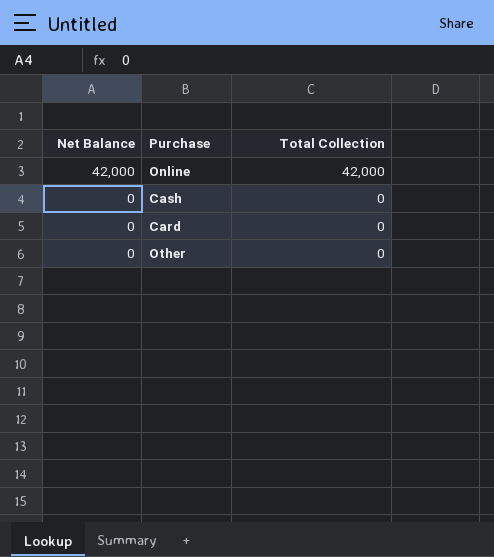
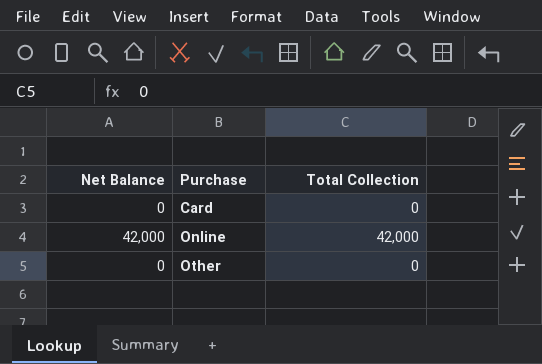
row order: Net Balance descending -> Purchase ascending
row Cash: 0 | 0 -> none

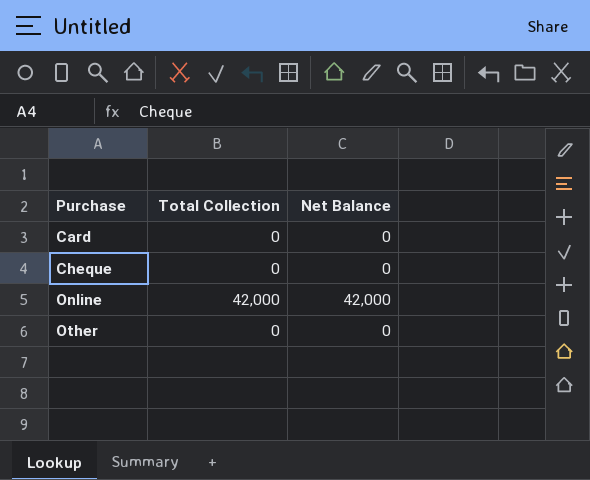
column Net Balance | position: 1 -> 3
row Cheque: none -> 0 | 0

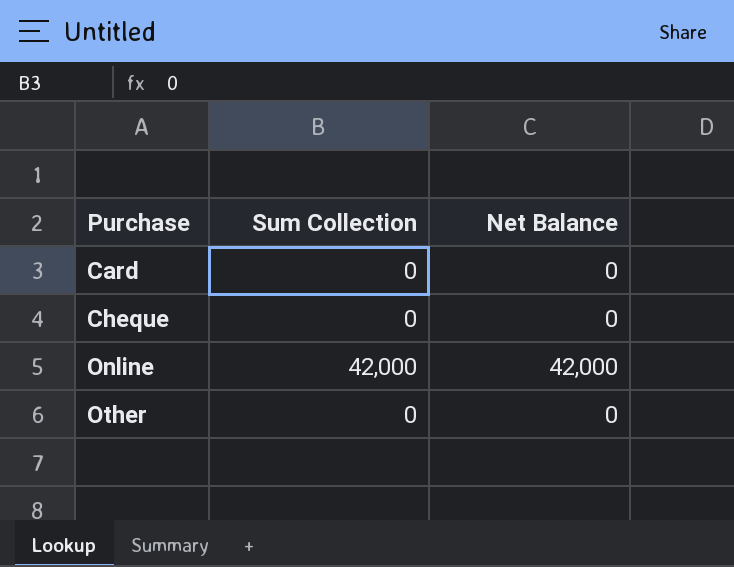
column name: Total Collection -> Sum Collection

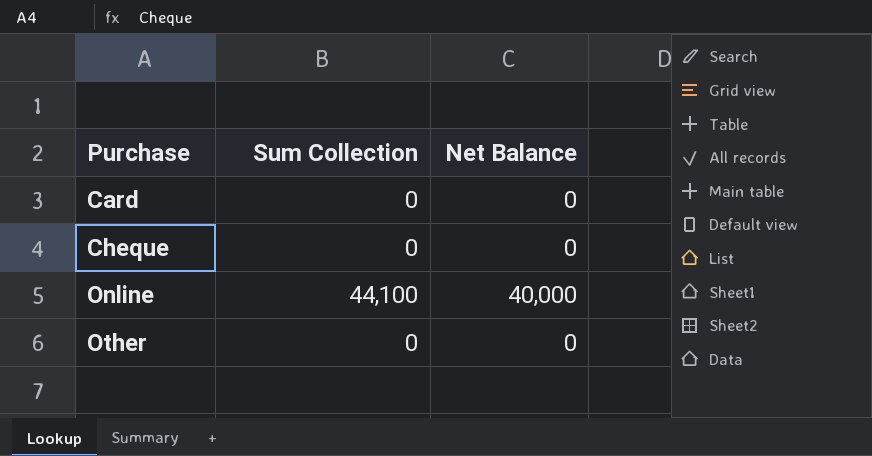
Online | Sum Collection: 42,000 -> 44,100
Online | Net Balance: 42,000 -> 40,000

